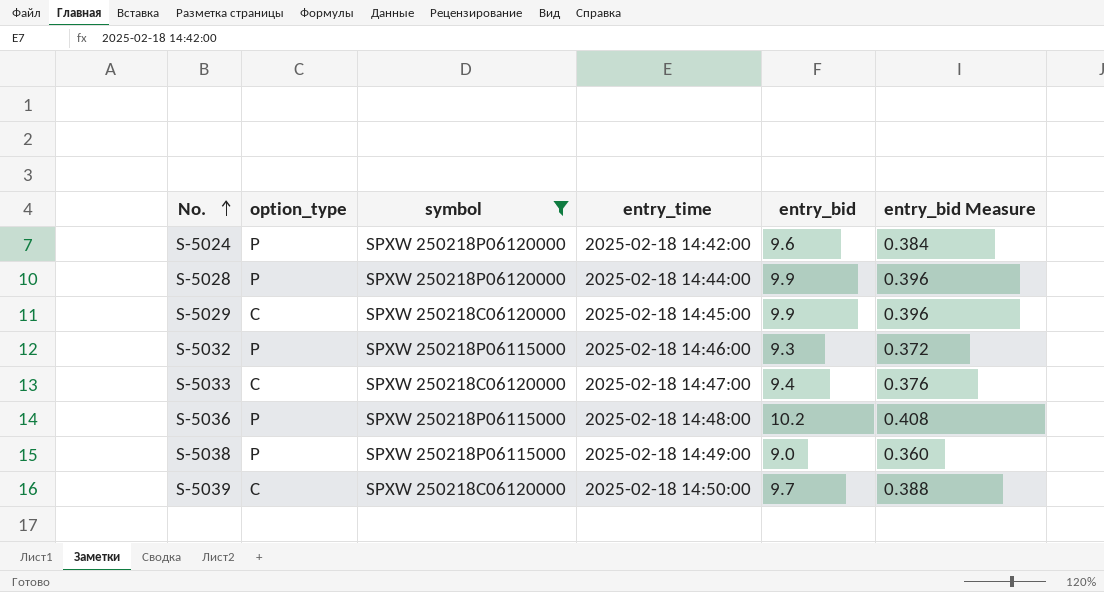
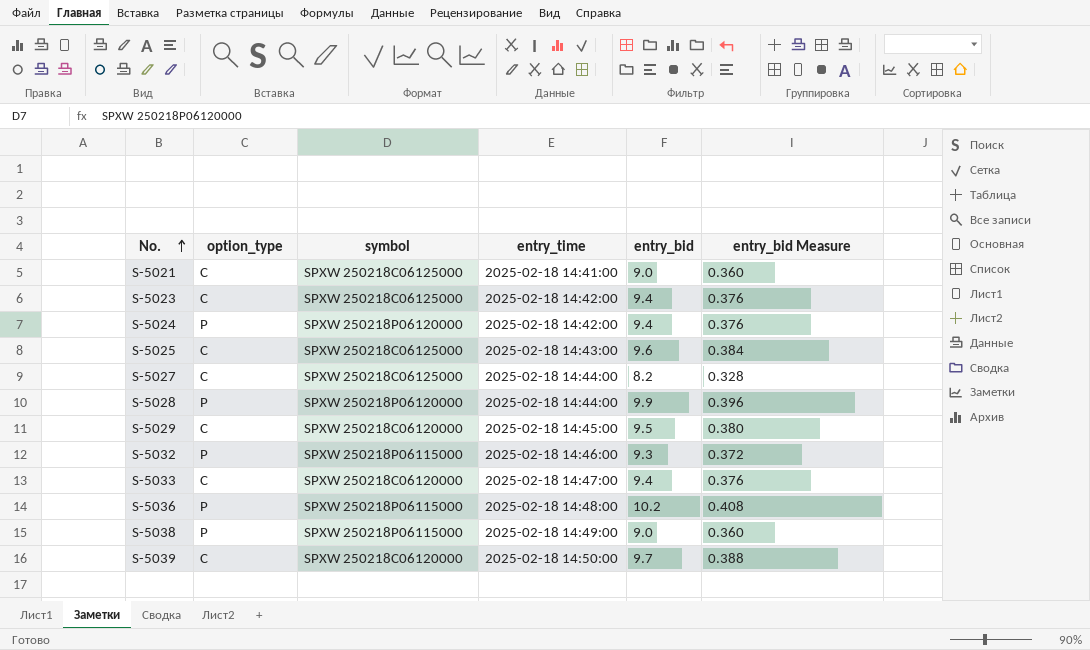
filter: symbol != SPXW 250218C06125000 -> none
S-5024 | entry_bid: 9.6 -> 9.4
S-5024 | entry_bid Measure: 0.384 -> 0.376
S-5029 | entry_bid: 9.9 -> 9.5
S-5029 | entry_bid Measure: 0.396 -> 0.380

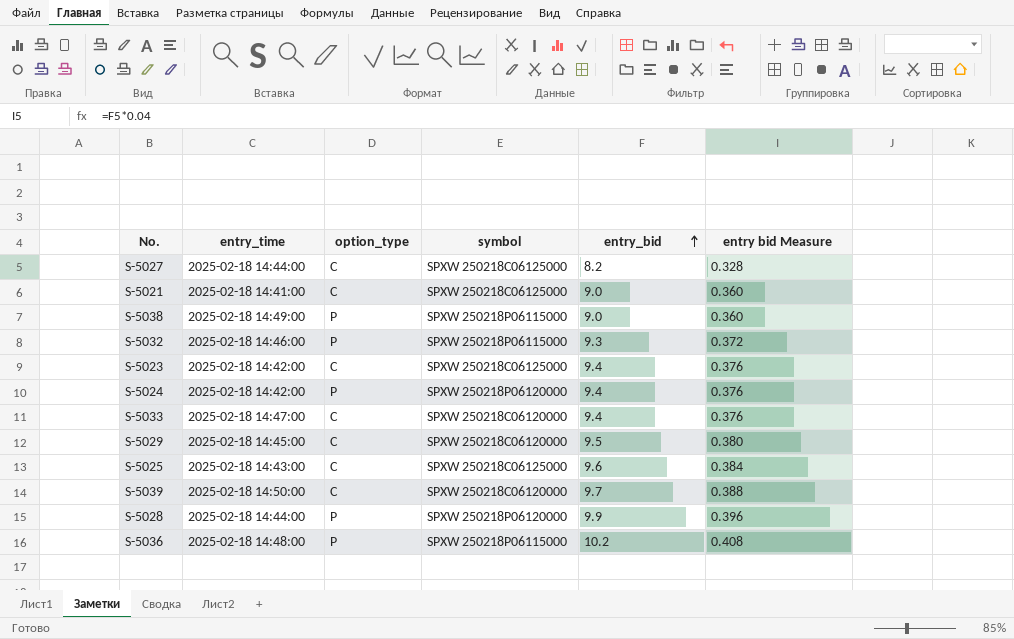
row order: No. ascending -> entry_bid ascending
column entry_time | position: 4 -> 2
column name: entry_bid Measure -> entry bid Measure

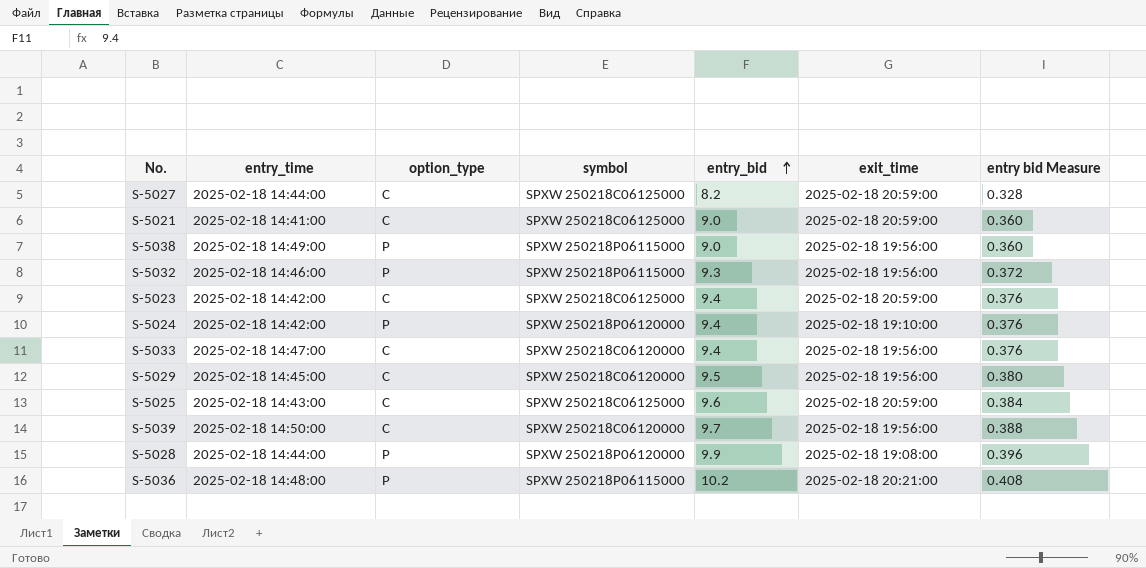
column exit_time | position: none -> 6

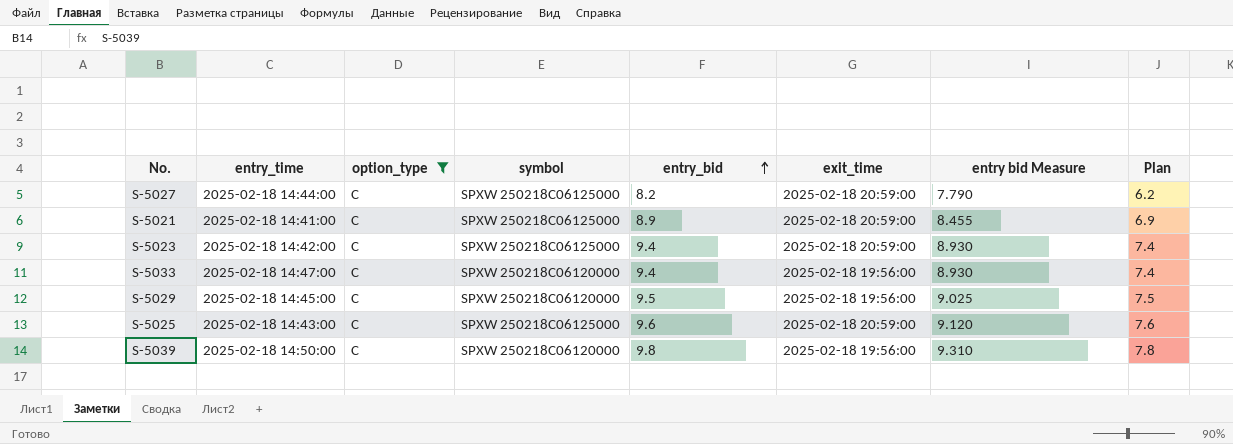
filter: none -> option_type = C
column entry bid Measure | formula: [entry_bid] * 0.04 -> [entry_bid] * 0.95
column Plan | formula: none -> [entry_bid] - 2
S-5021 | entry_bid: 9.0 -> 8.9
S-5039 | entry_bid: 9.7 -> 9.8

